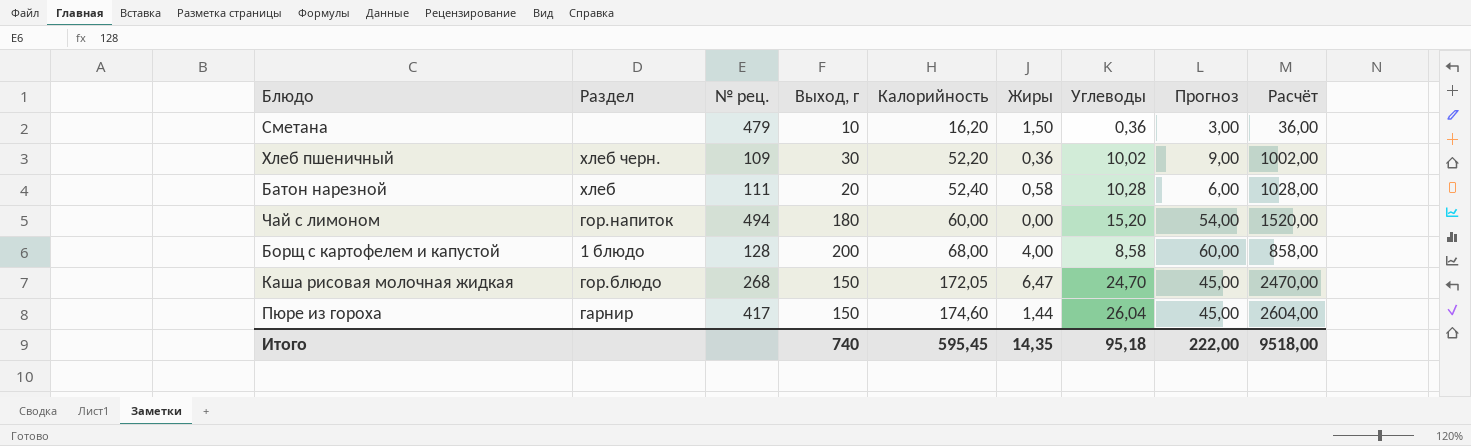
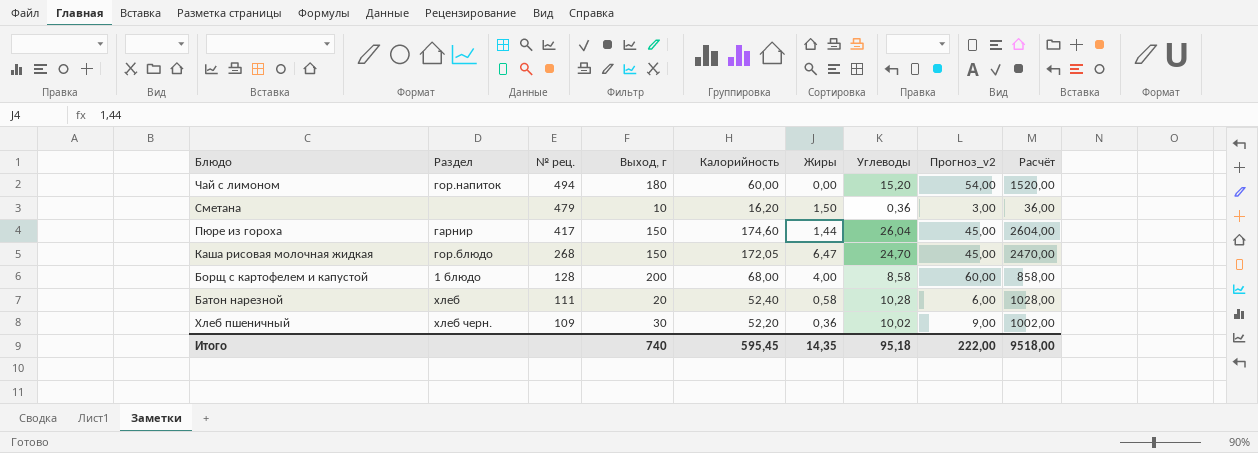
row order: Калорийность ascending -> № рец. descending
column name: Прогноз -> Прогноз_v2

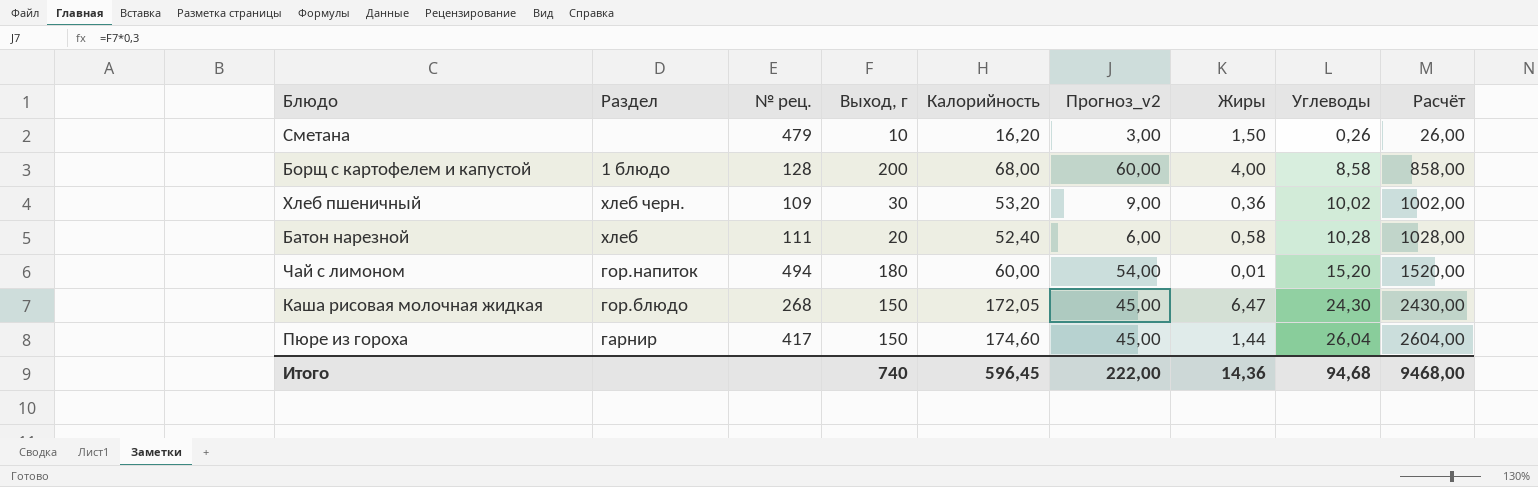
row order: № рец. descending -> Углеводы ascending
column Прогноз_v2 | position: 8 -> 6
Сметана | Углеводы: 0,36 -> 0,26
Сметана | Расчёт: 36,00 -> 26,00
Хлеб пшеничный | Калорийность: 52,20 -> 53,20
Чай с лимоном | Жиры: 0,00 -> 0,01
Каша рисовая молочная жидкая | Углеводы: 24,70 -> 24,30
Каша рисовая молочная жидкая | Расчёт: 2470,00 -> 2430,00
Итого | Калорийность: 595,45 -> 596,45
Итого | Жиры: 14,35 -> 14,36
Итого | Углеводы: 95,18 -> 94,68
Итого | Расчёт: 9518,00 -> 9468,00

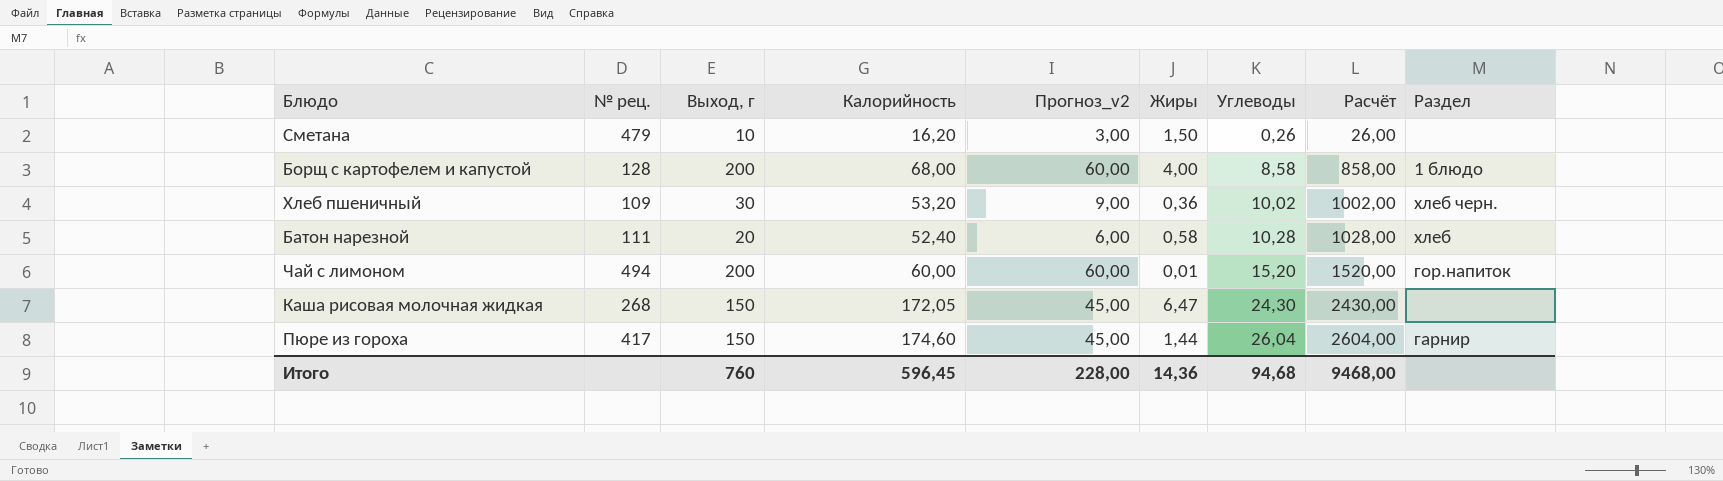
column Раздел | position: 2 -> 9
Чай с лимоном | Выход, г: 180 -> 200
Чай с лимоном | Прогноз_v2: 54,00 -> 60,00
Каша рисовая молочная жидкая | Раздел: гор.блюдо -> none
Итого | Выход, г: 740 -> 760
Итого | Прогноз_v2: 222,00 -> 228,00

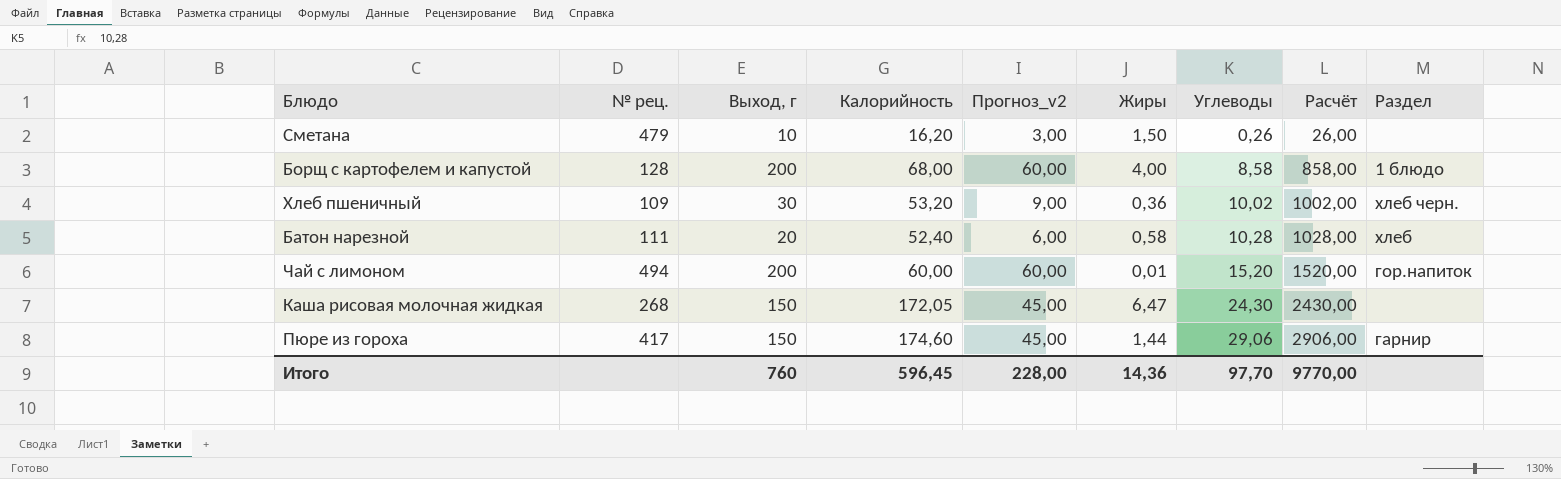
Пюре из гороха | Углеводы: 26,04 -> 29,06
Пюре из гороха | Расчёт: 2604,00 -> 2906,00
Итого | Углеводы: 94,68 -> 97,70
Итого | Расчёт: 9468,00 -> 9770,00

